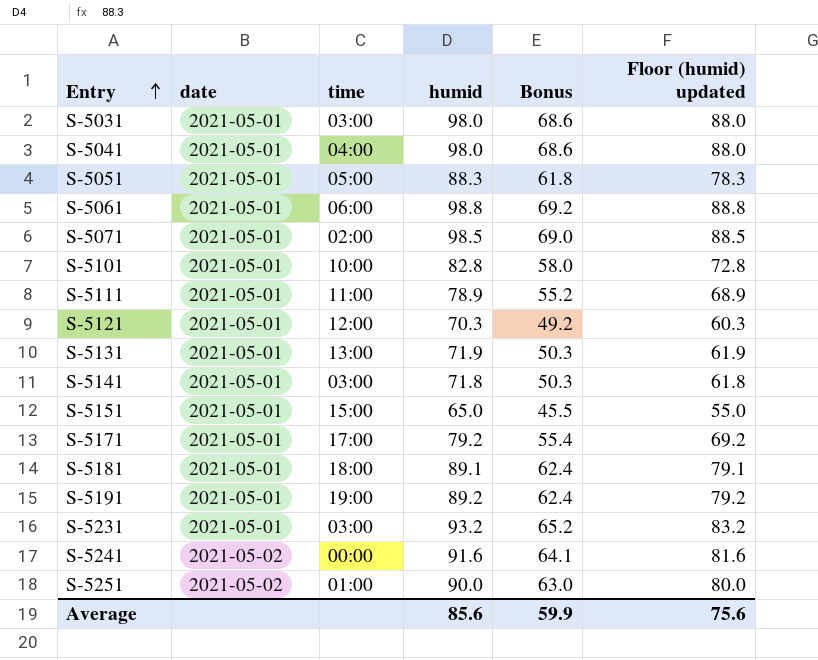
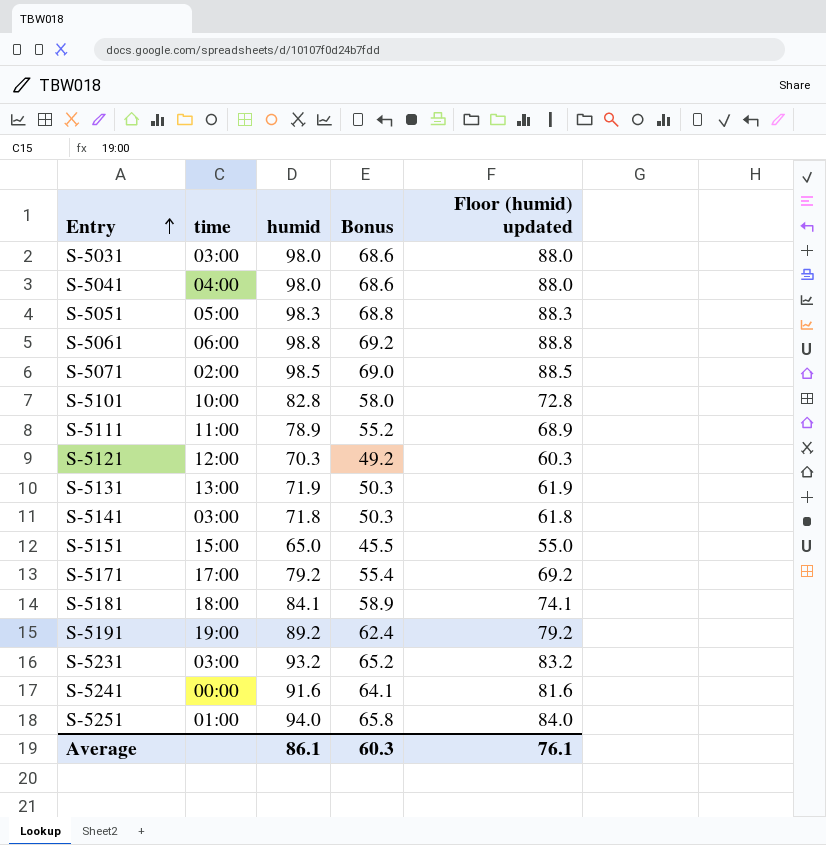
column date | position: 2 -> none
S-5051 | humid: 88.3 -> 98.3
S-5051 | Bonus: 61.8 -> 68.8
S-5051 | Floor (humid) updated: 78.3 -> 88.3
S-5181 | humid: 89.1 -> 84.1
S-5181 | Bonus: 62.4 -> 58.9
S-5181 | Floor (humid) updated: 79.1 -> 74.1
S-5251 | humid: 90.0 -> 94.0
S-5251 | Bonus: 63.0 -> 65.8
S-5251 | Floor (humid) updated: 80.0 -> 84.0
Average | humid: 85.6 -> 86.1
Average | Bonus: 59.9 -> 60.3
Average | Floor (humid) updated: 75.6 -> 76.1

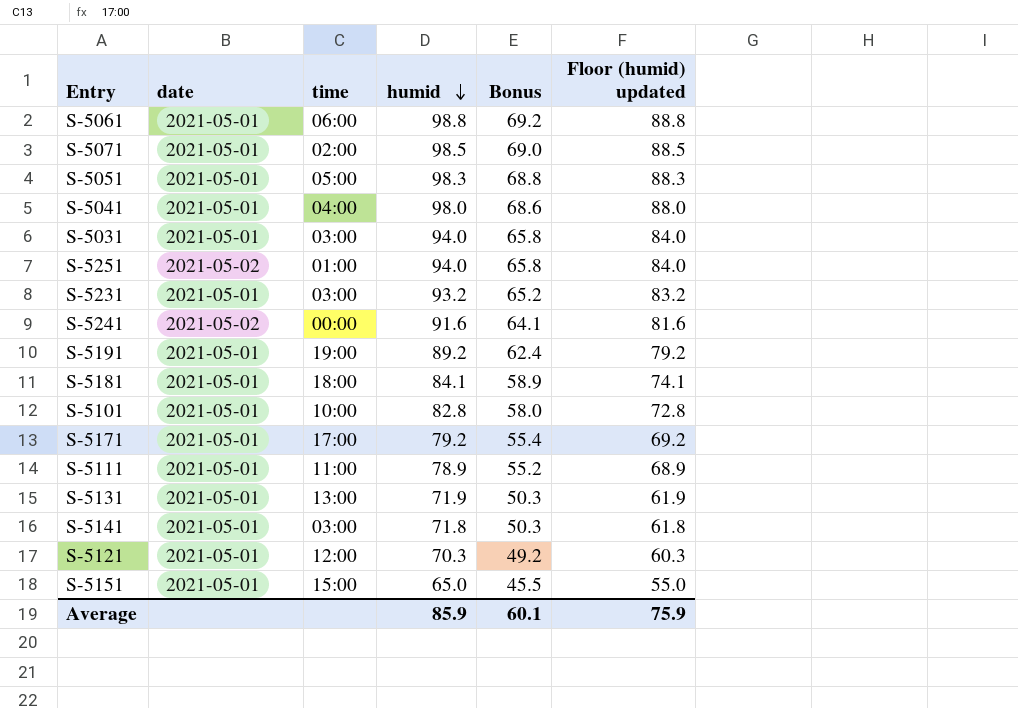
row order: Entry ascending -> humid descending
column date | position: none -> 2
S-5031 | humid: 98.0 -> 94.0
S-5031 | Bonus: 68.6 -> 65.8
S-5031 | Floor (humid) updated: 88.0 -> 84.0
Average | humid: 86.1 -> 85.9
Average | Bonus: 60.3 -> 60.1
Average | Floor (humid) updated: 76.1 -> 75.9

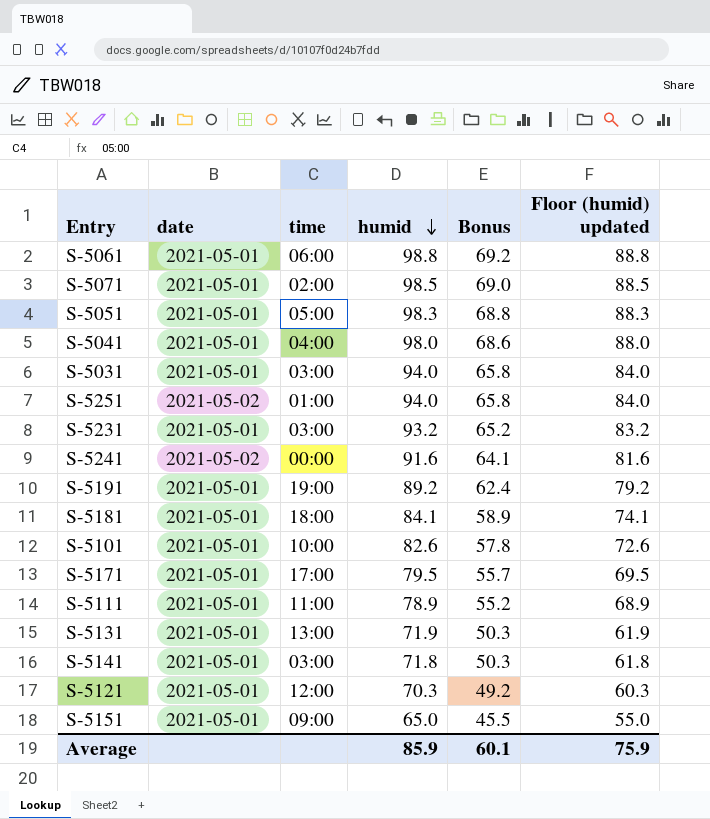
S-5101 | humid: 82.8 -> 82.6
S-5101 | Bonus: 58.0 -> 57.8
S-5101 | Floor (humid) updated: 72.8 -> 72.6
S-5171 | humid: 79.2 -> 79.5
S-5171 | Bonus: 55.4 -> 55.7
S-5171 | Floor (humid) updated: 69.2 -> 69.5
S-5151 | time: 15:00 -> 09:00

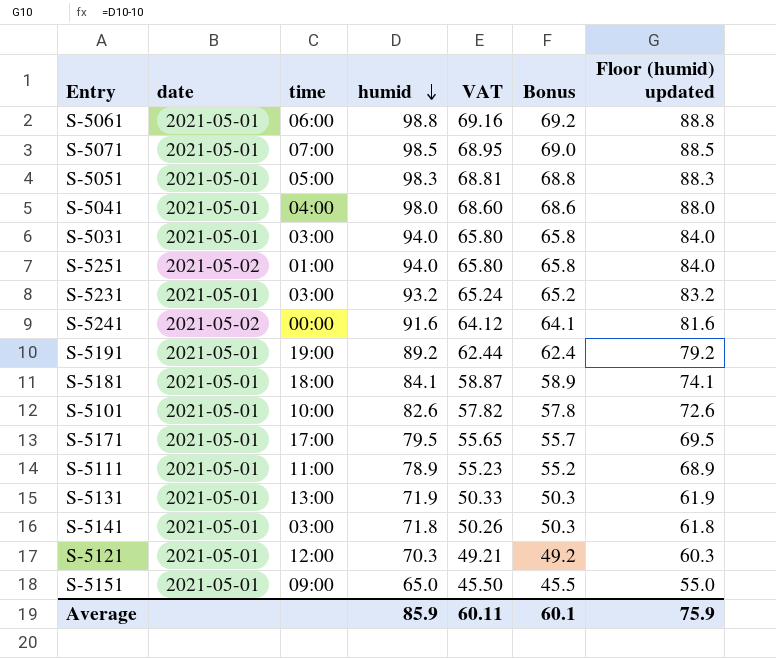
column VAT | formula: none -> [humid] * 0.7
S-5071 | time: 02:00 -> 07:00

